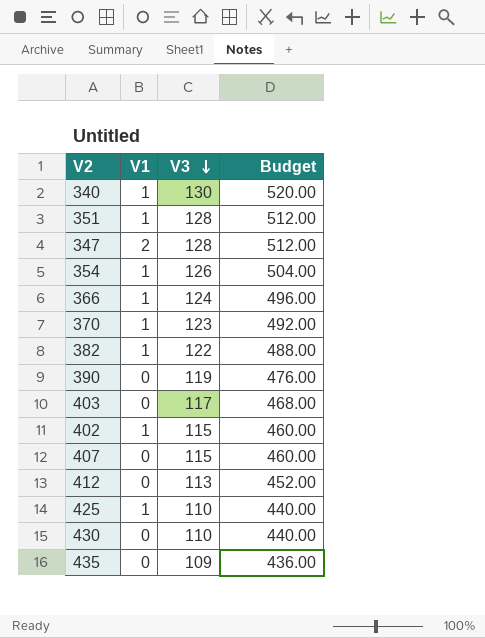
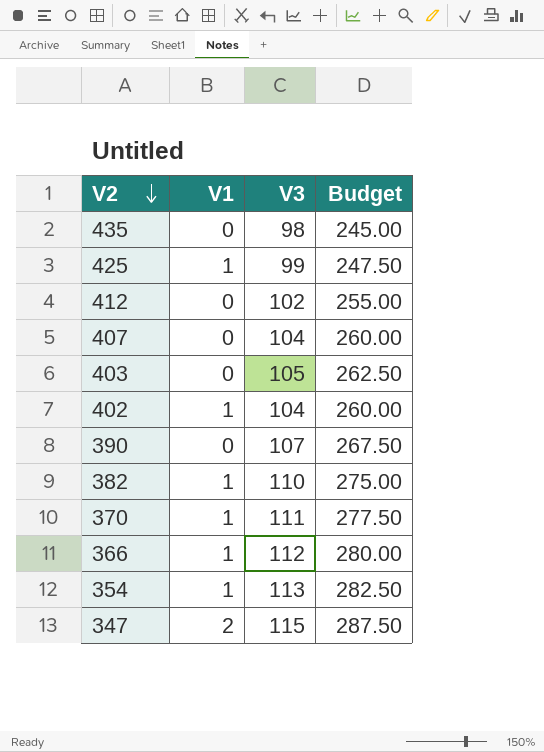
row order: V3 descending -> V2 descending
column Budget | formula: [V3] * 4 -> [V3] * 2.5
row 340: 1 | 130 | 520.00 -> none
row 351: 1 | 128 | 512.00 -> none
row 430: 0 | 110 | 440.00 -> none
435 | V3: 109 -> 98
425 | V3: 110 -> 99
412 | V3: 113 -> 102
407 | V3: 115 -> 104
403 | V3: 117 -> 105
402 | V3: 115 -> 104
390 | V3: 119 -> 107
382 | V3: 122 -> 110
370 | V3: 123 -> 111
366 | V3: 124 -> 112
354 | V3: 126 -> 113
347 | V3: 128 -> 115

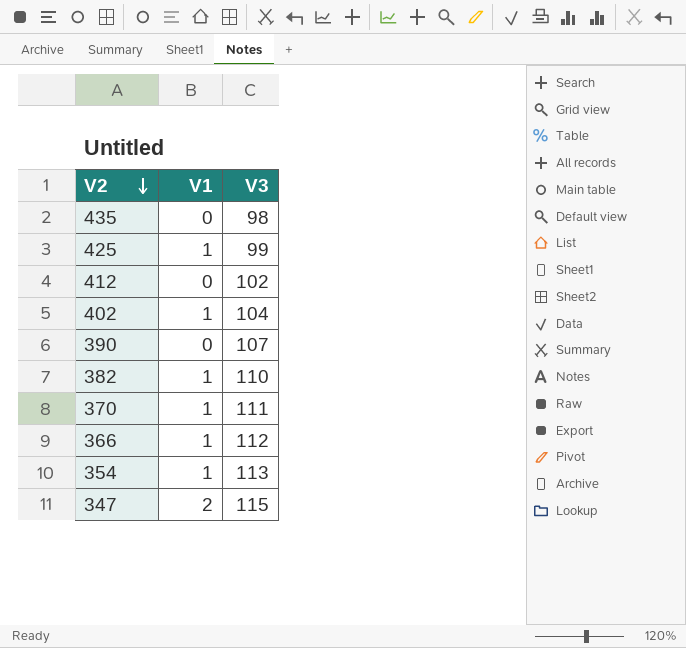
column Budget | formula: [V3] * 2.5 -> none
row 407: 0 | 104 | 260.00 -> none
row 403: 0 | 105 | 262.50 -> none

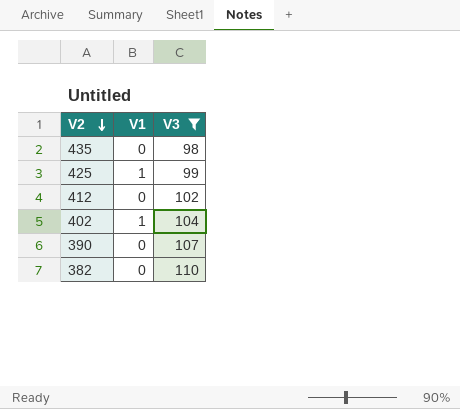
filter: none -> V3 <= 110
382 | V1: 1 -> 0

